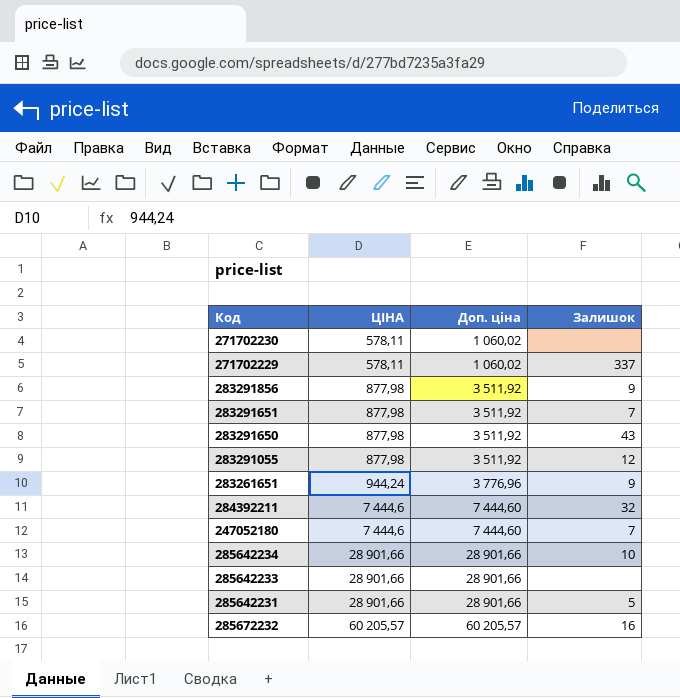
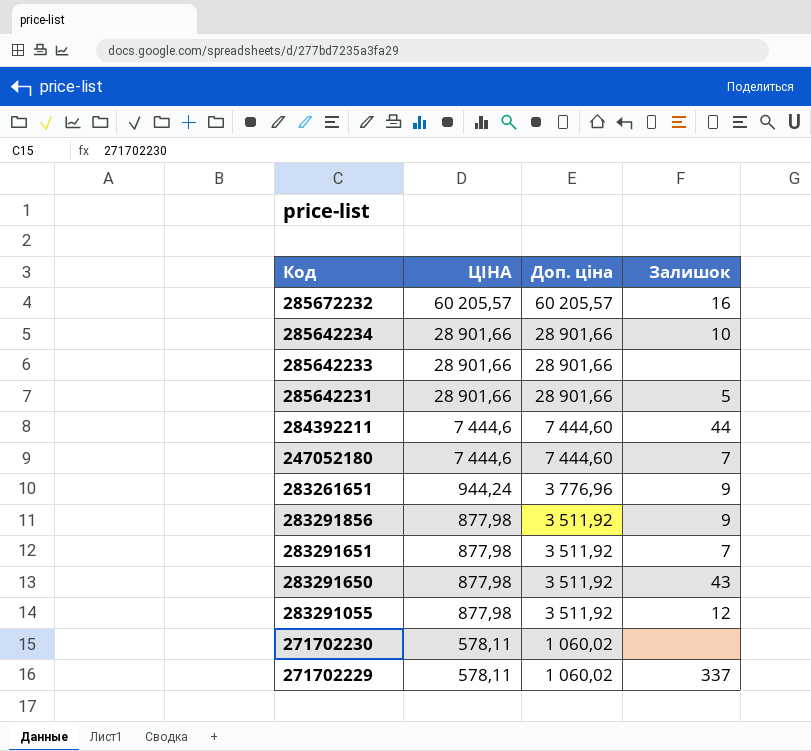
row order: ЦІНА ascending -> ЦІНА descending
284392211 | Залишок: 32 -> 44

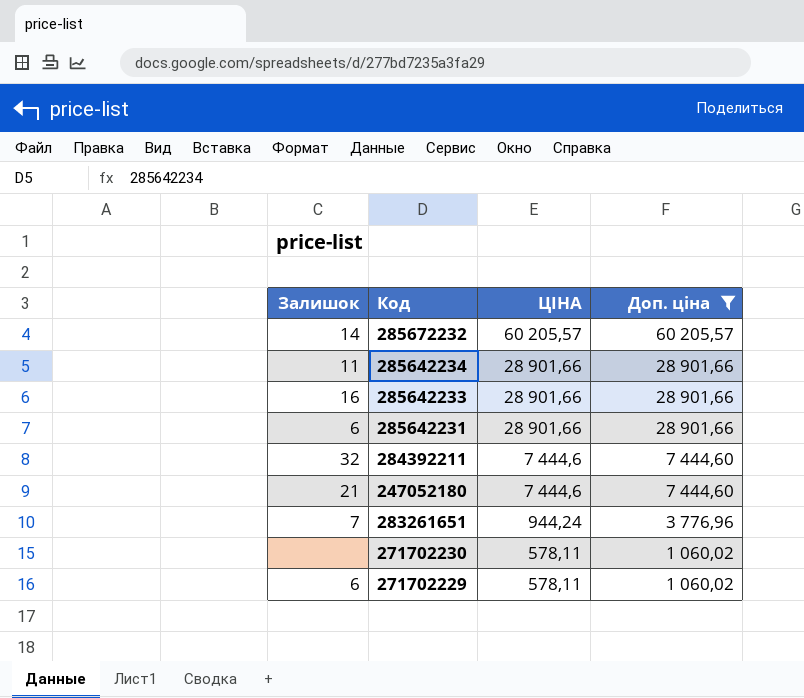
filter: none -> Доп. ціна != 3 511,92
column Залишок | position: 4 -> 1
285672232 | Залишок: 16 -> 14
285642234 | Залишок: 10 -> 11
285642233 | Залишок: none -> 16
285642231 | Залишок: 5 -> 6
284392211 | Залишок: 44 -> 32
247052180 | Залишок: 7 -> 21
283261651 | Залишок: 9 -> 7
271702229 | Залишок: 337 -> 6

